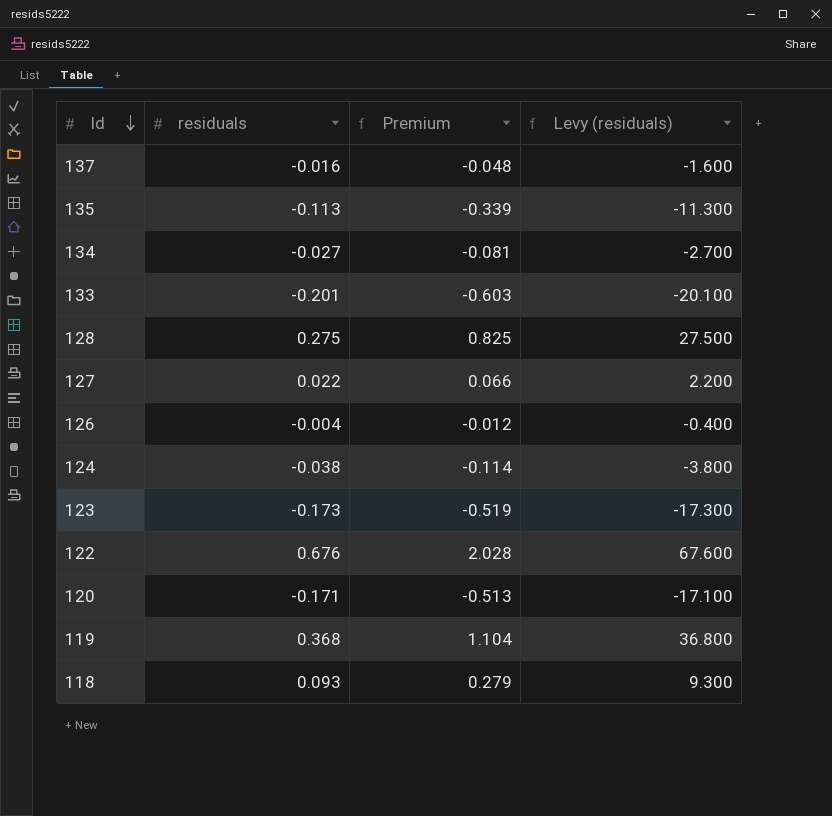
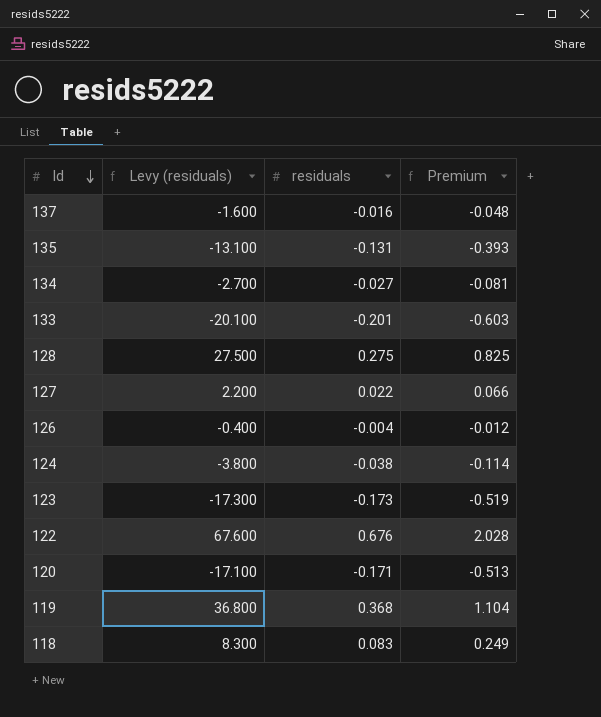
column Levy (residuals) | position: 4 -> 2
135 | Levy (residuals): -11.300 -> -13.100
135 | residuals: -0.113 -> -0.131
135 | Premium: -0.339 -> -0.393
118 | Levy (residuals): 9.300 -> 8.300
118 | residuals: 0.093 -> 0.083
118 | Premium: 0.279 -> 0.249

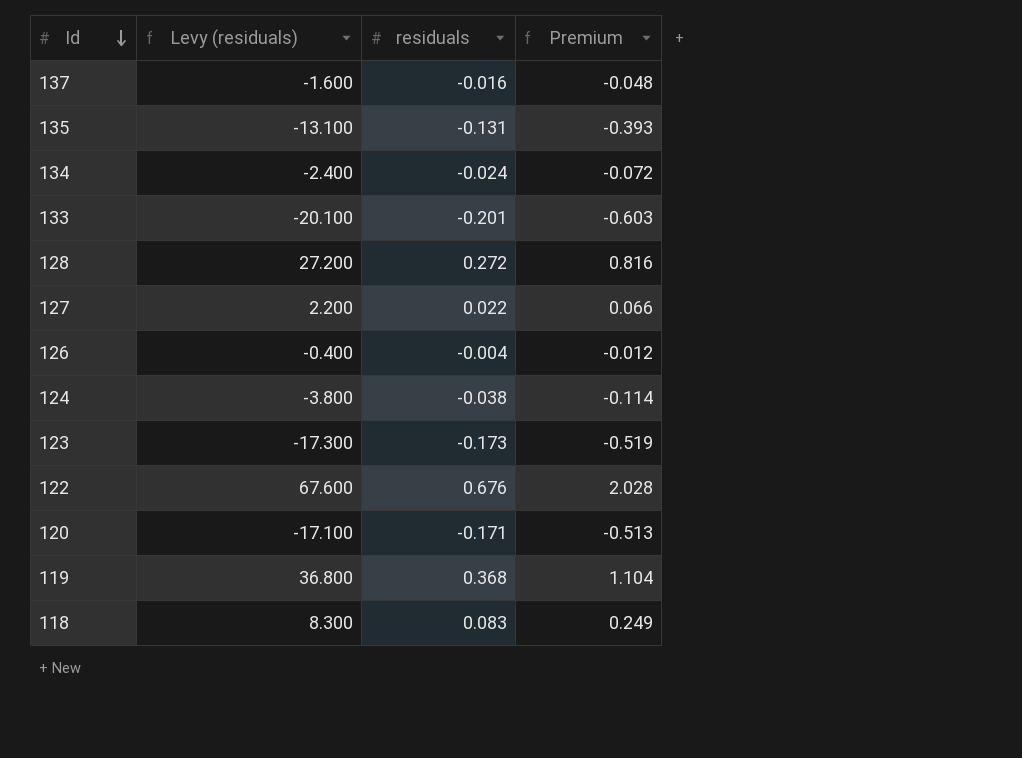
134 | Levy (residuals): -2.700 -> -2.400
134 | residuals: -0.027 -> -0.024
134 | Premium: -0.081 -> -0.072
128 | Levy (residuals): 27.500 -> 27.200
128 | residuals: 0.275 -> 0.272
128 | Premium: 0.825 -> 0.816

